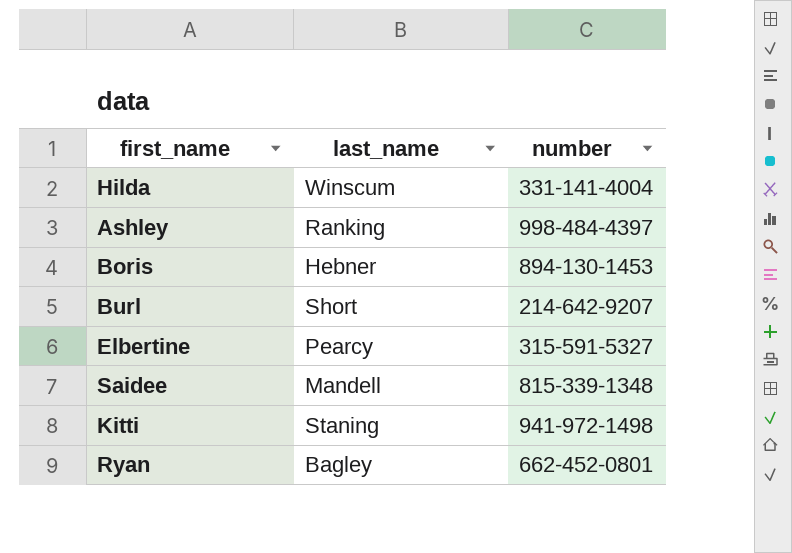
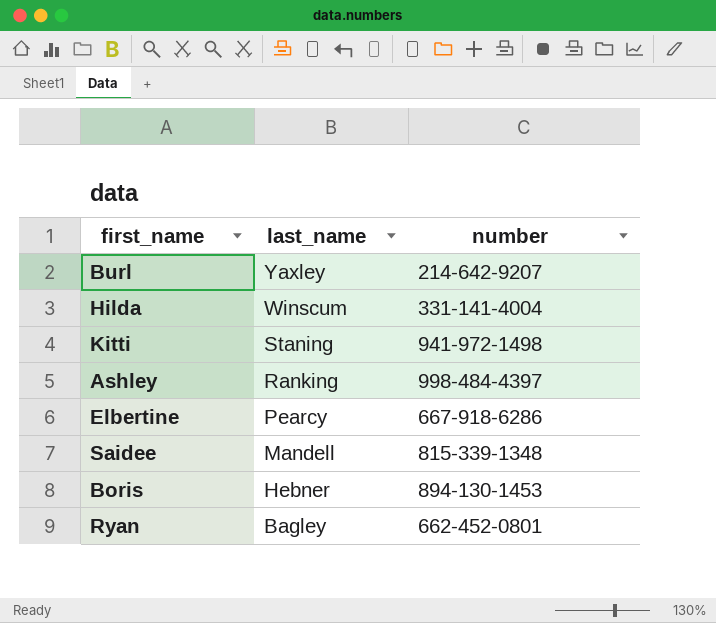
row order: none -> last_name descending
Burl | last_name: Short -> Yaxley
Elbertine | number: 315-591-5327 -> 667-918-6286

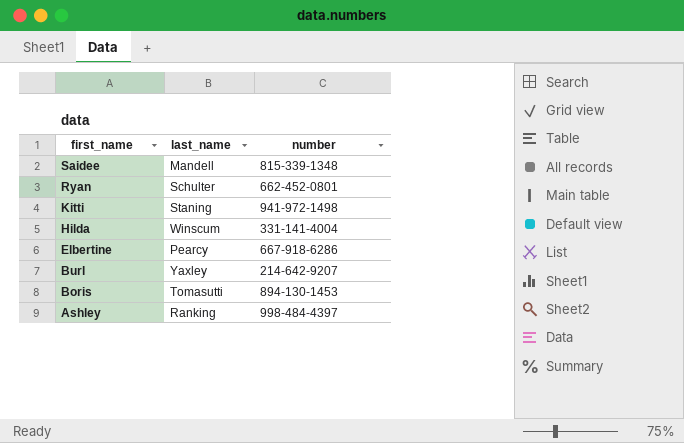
row order: last_name descending -> first_name descending
Ryan | last_name: Bagley -> Schulter
Boris | last_name: Hebner -> Tomasutti

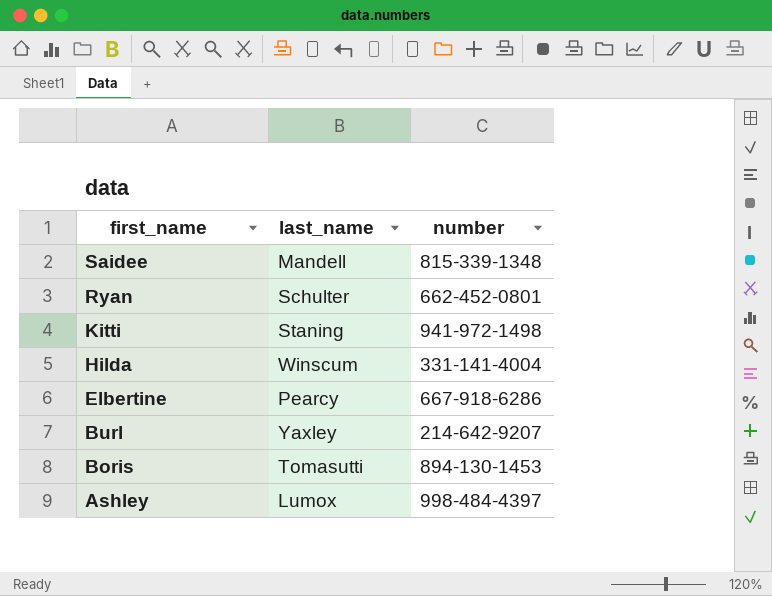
Ashley | last_name: Ranking -> Lumox

